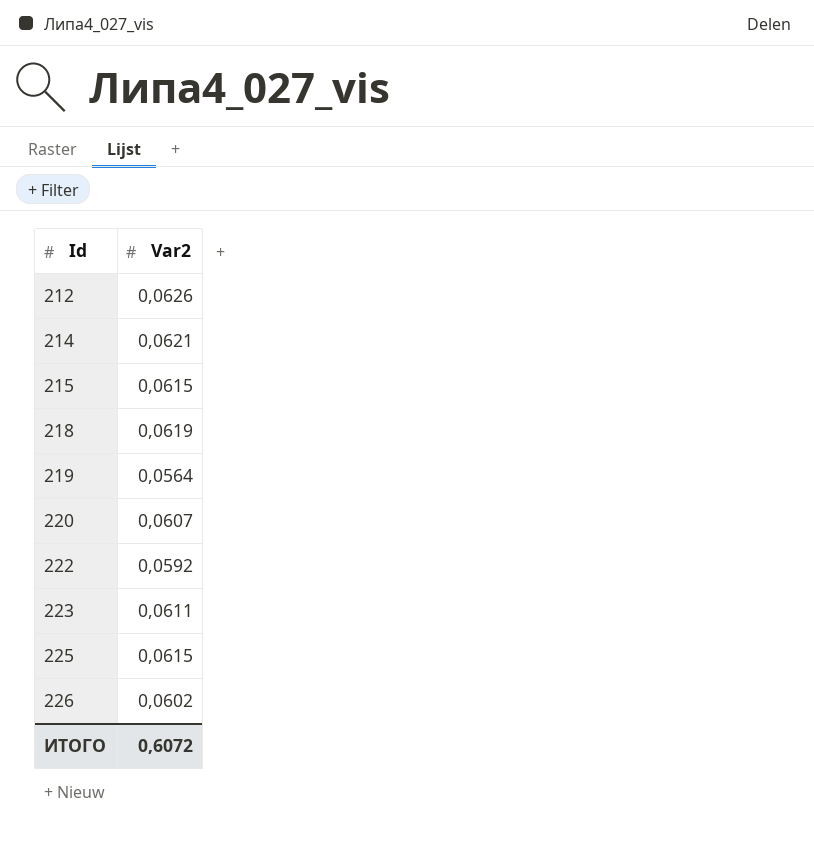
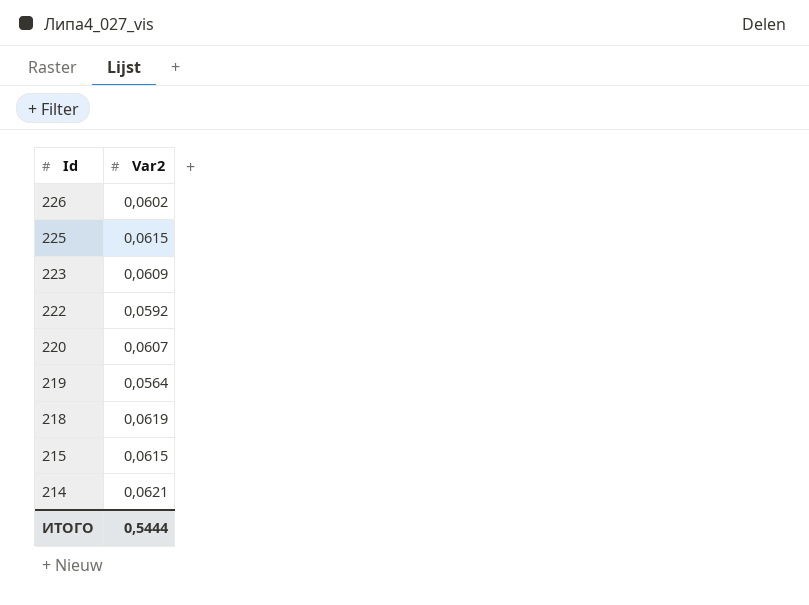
row order: Id ascending -> Id descending
row 212: 0,0626 -> none
223 | Var2: 0,0611 -> 0,0609
ИТОГО | Var2: 0,6072 -> 0,5444

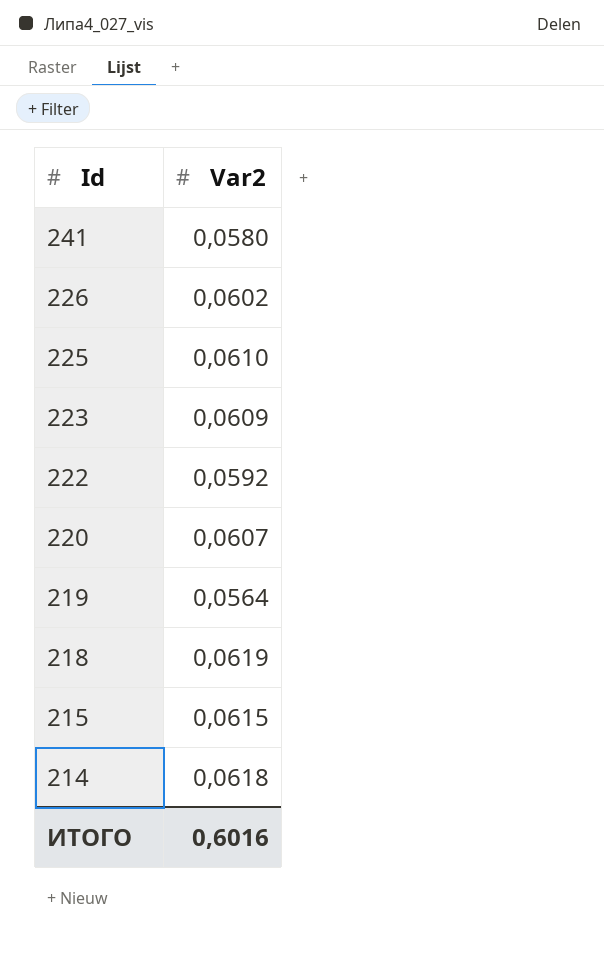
row 241: none -> 0,0580
225 | Var2: 0,0615 -> 0,0610
214 | Var2: 0,0621 -> 0,0618
ИТОГО | Var2: 0,5444 -> 0,6016

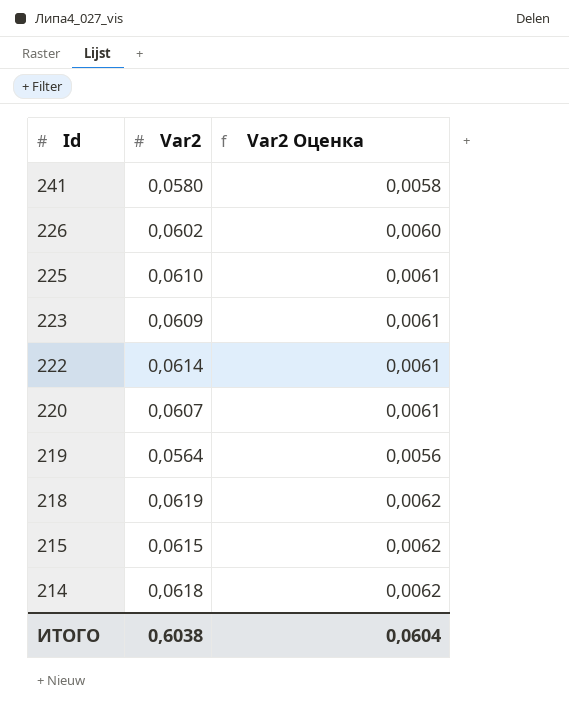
column Var2 Оценка | formula: none -> [Var2] * 0,1
222 | Var2: 0,0592 -> 0,0614
ИТОГО | Var2: 0,6016 -> 0,6038

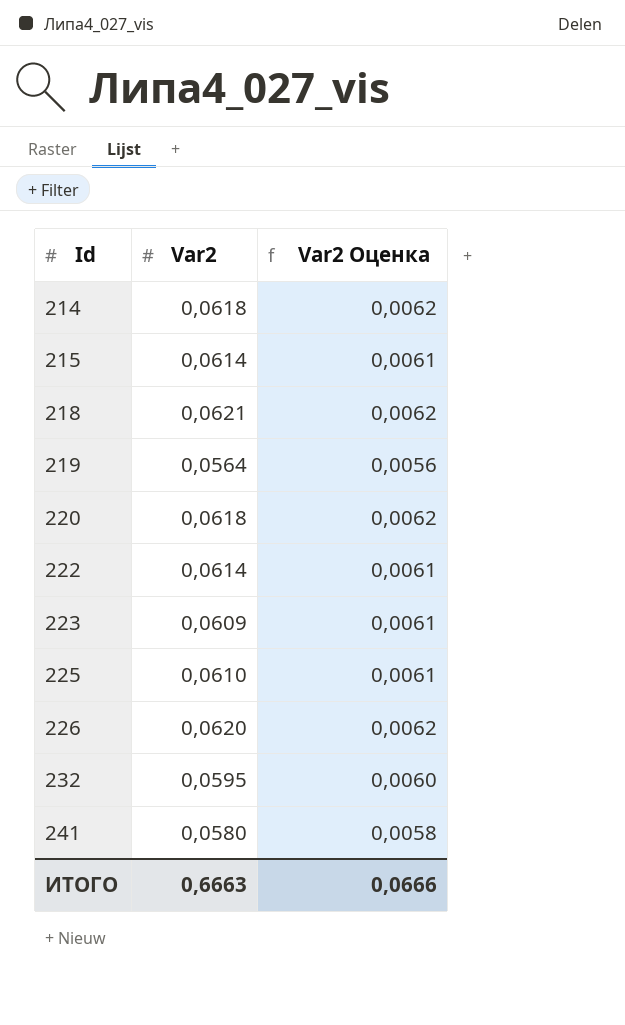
row order: Id descending -> Id ascending
215 | Var2: 0,0615 -> 0,0614
215 | Var2 Оценка: 0,0062 -> 0,0061
218 | Var2: 0,0619 -> 0,0621
220 | Var2: 0,0607 -> 0,0618
220 | Var2 Оценка: 0,0061 -> 0,0062
226 | Var2: 0,0602 -> 0,0620
226 | Var2 Оценка: 0,0060 -> 0,0062
row 232: none -> 0,0595 | 0,0060
ИТОГО | Var2: 0,6038 -> 0,6663
ИТОГО | Var2 Оценка: 0,0604 -> 0,0666

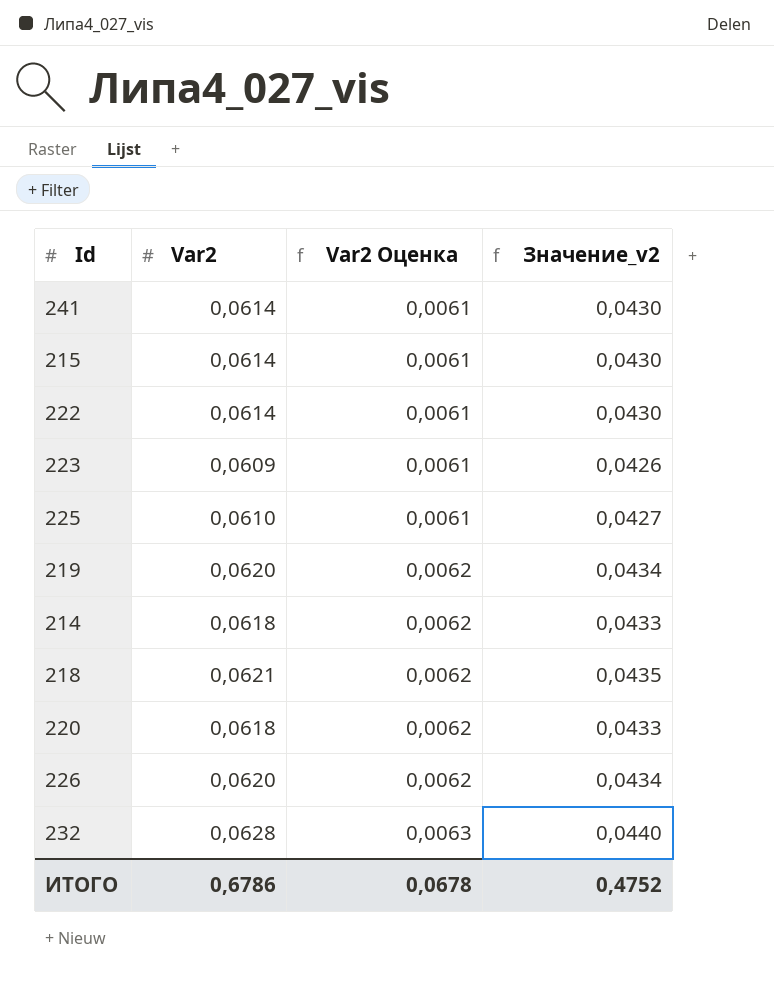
row order: Id ascending -> Var2 Оценка ascending
column Значение_v2 | formula: none -> [Var2] * 0,7
241 | Var2: 0,0580 -> 0,0614
241 | Var2 Оценка: 0,0058 -> 0,0061
219 | Var2: 0,0564 -> 0,0620
219 | Var2 Оценка: 0,0056 -> 0,0062
232 | Var2: 0,0595 -> 0,0628
232 | Var2 Оценка: 0,0060 -> 0,0063
ИТОГО | Var2: 0,6663 -> 0,6786
ИТОГО | Var2 Оценка: 0,0666 -> 0,0678

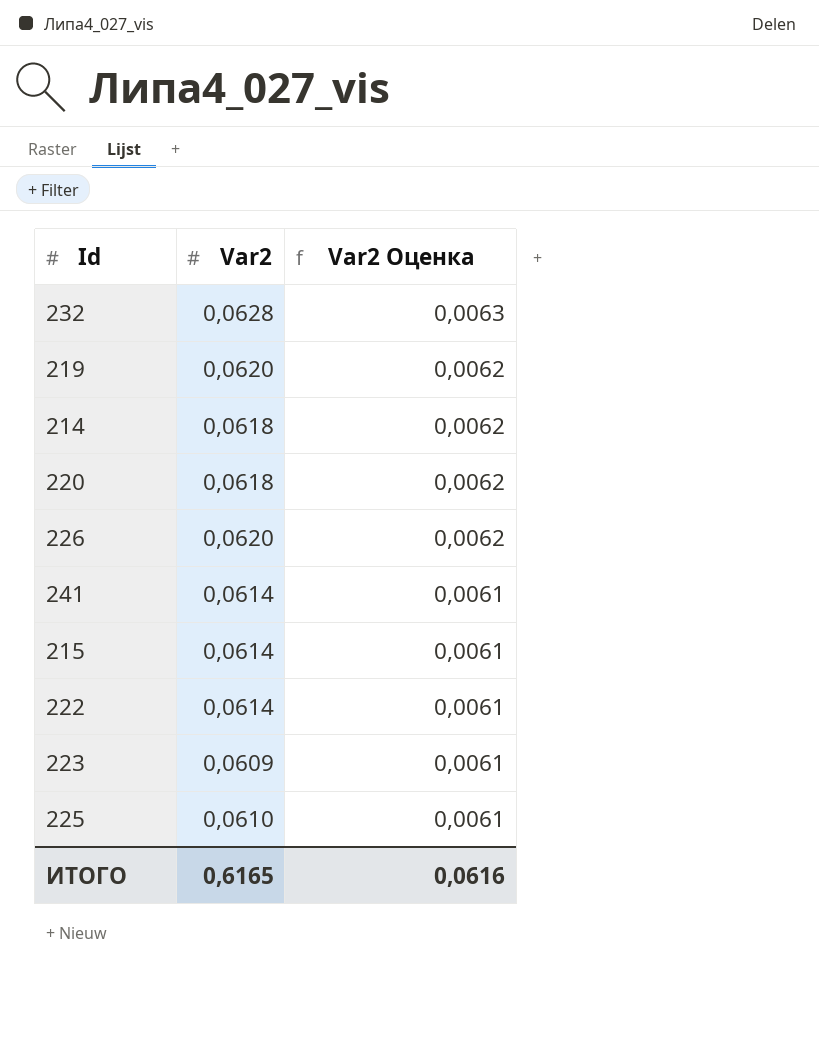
row order: Var2 Оценка ascending -> Var2 Оценка descending
column Значение_v2 | formula: [Var2] * 0,7 -> none
row 218: 0,0621 | 0,0062 | 0,0435 -> none
ИТОГО | Var2: 0,6786 -> 0,6165
ИТОГО | Var2 Оценка: 0,0678 -> 0,0616

